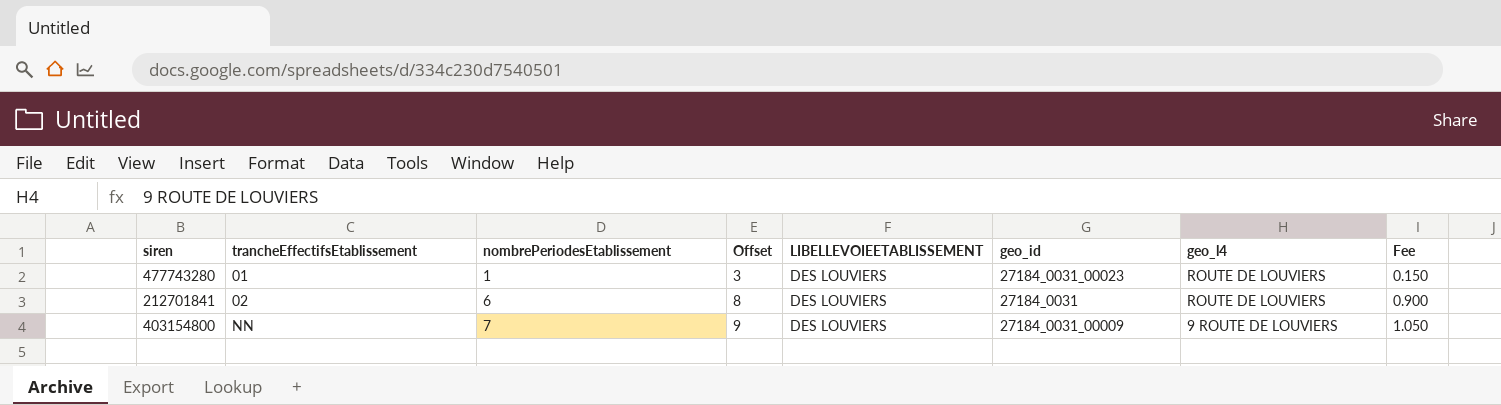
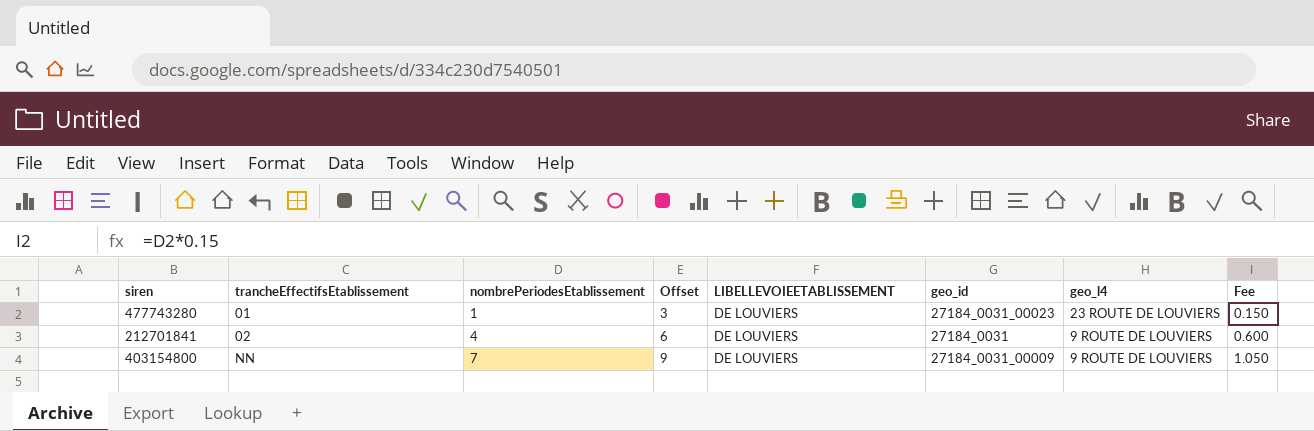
477743280 | LIBELLEVOIEETABLISSEMENT: DES LOUVIERS -> DE LOUVIERS
477743280 | geo_l4: ROUTE DE LOUVIERS -> 23 ROUTE DE LOUVIERS
212701841 | nombrePeriodesEtablissement: 6 -> 4
212701841 | Offset: 8 -> 6
212701841 | LIBELLEVOIEETABLISSEMENT: DES LOUVIERS -> DE LOUVIERS
212701841 | geo_l4: ROUTE DE LOUVIERS -> 9 ROUTE DE LOUVIERS
212701841 | Fee: 0.900 -> 0.600
403154800 | LIBELLEVOIEETABLISSEMENT: DES LOUVIERS -> DE LOUVIERS

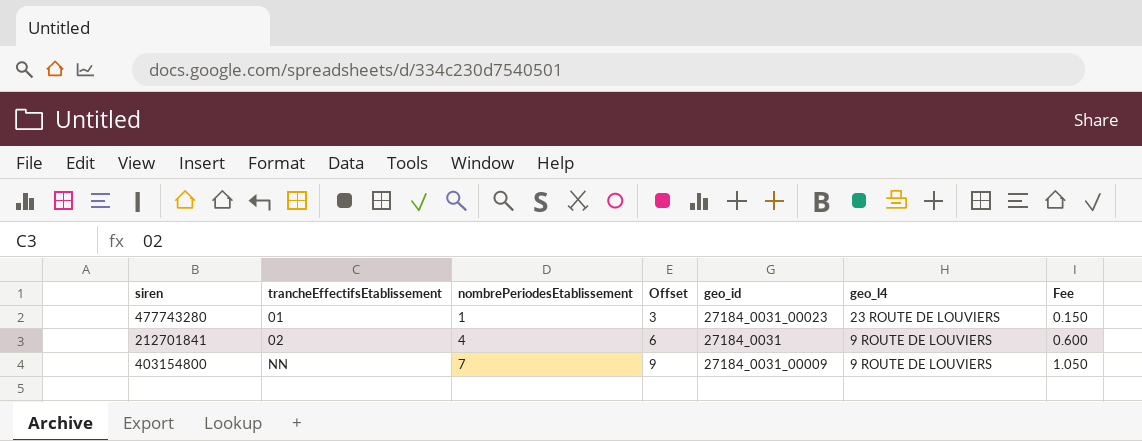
column LIBELLEVOIEETABLISSEMENT | position: 5 -> none

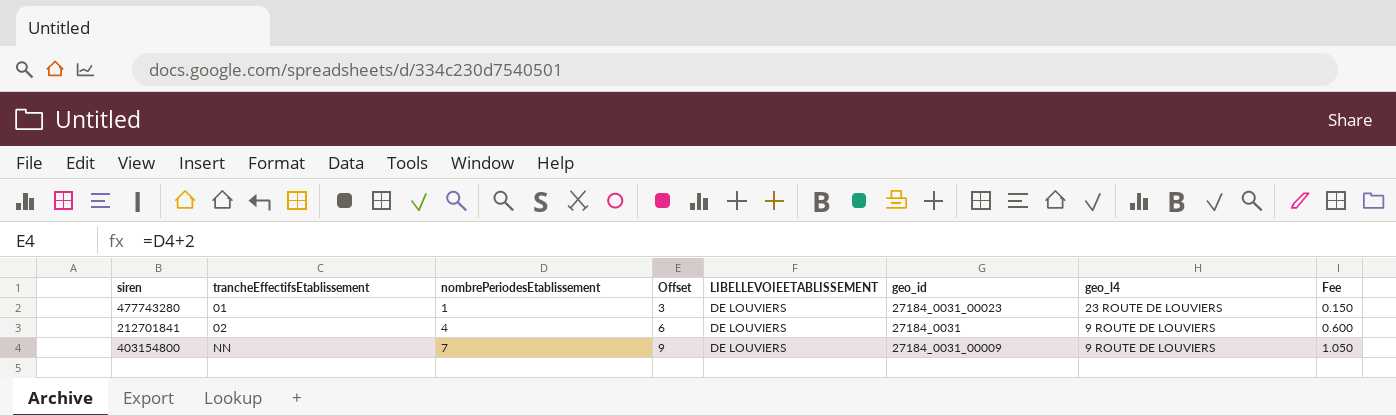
column LIBELLEVOIEETABLISSEMENT | position: none -> 5

